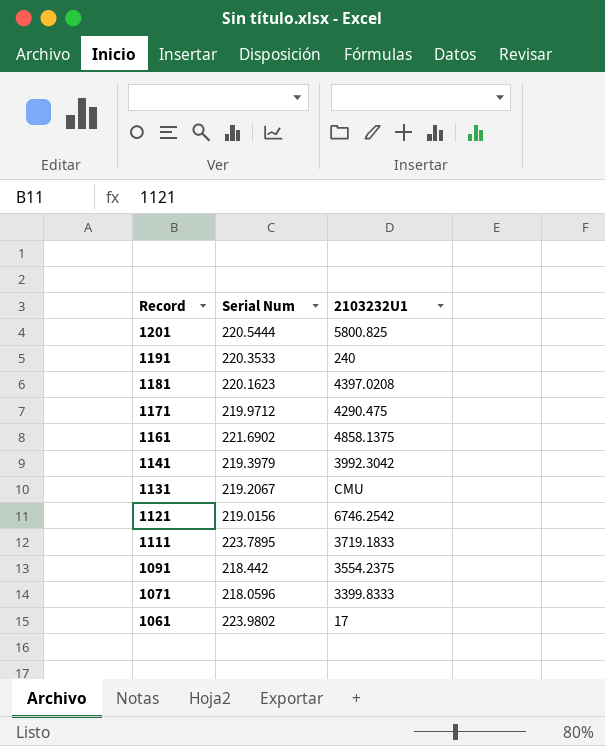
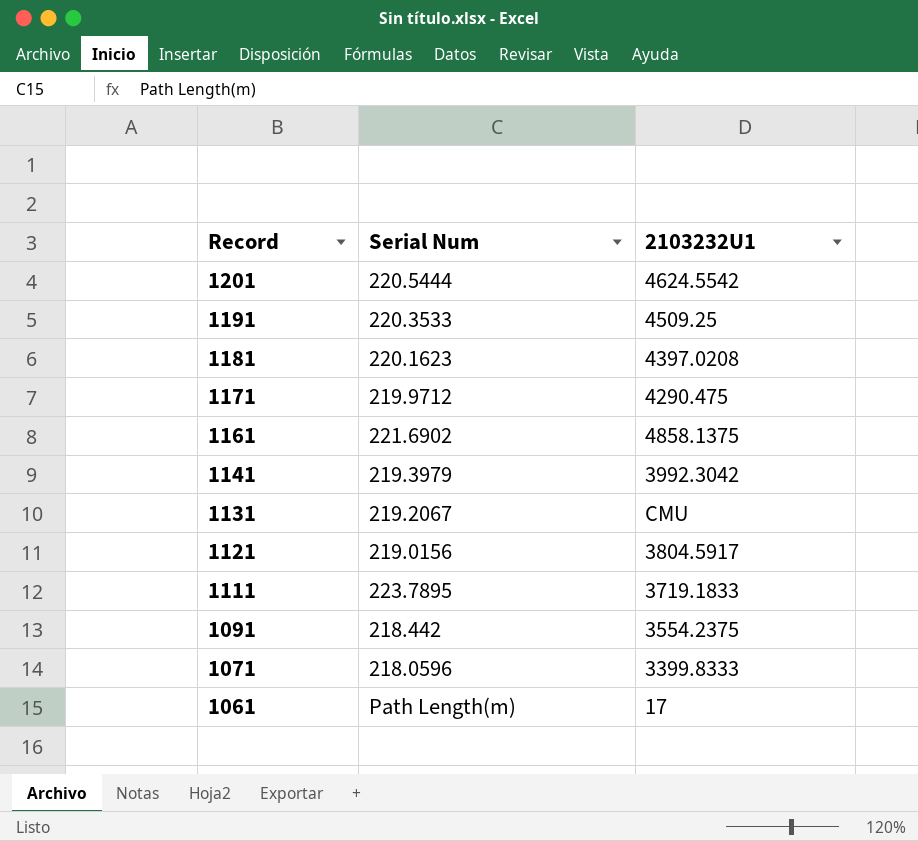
1201 | 2103232U1: 5800.825 -> 4624.5542
1191 | 2103232U1: 240 -> 4509.25
1121 | 2103232U1: 6746.2542 -> 3804.5917
1061 | Serial Num: 223.9802 -> Path Length(m)

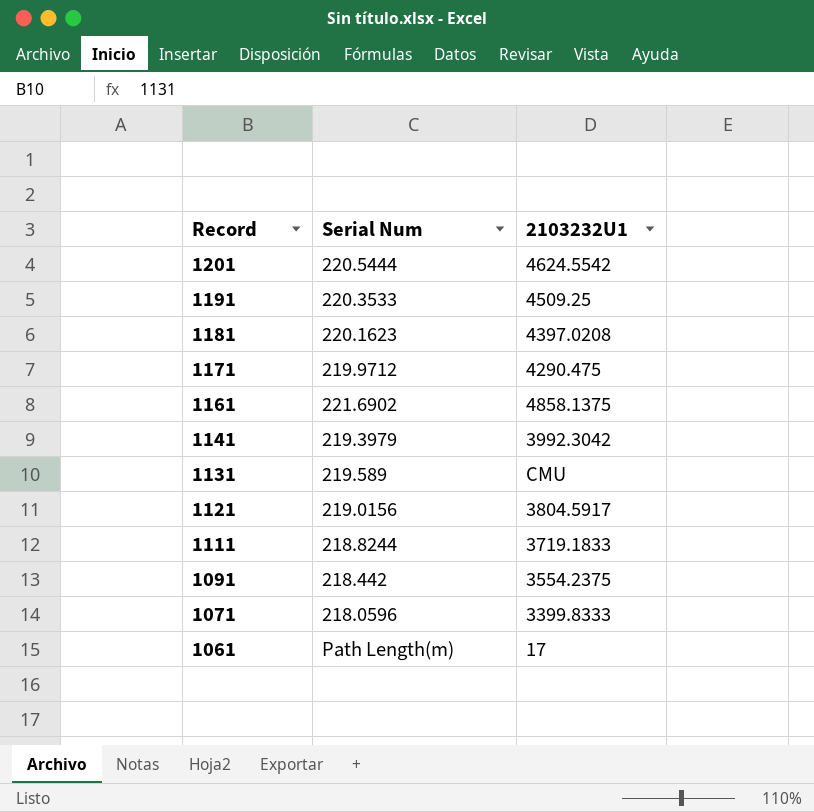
1131 | Serial Num: 219.2067 -> 219.589
1111 | Serial Num: 223.7895 -> 218.8244

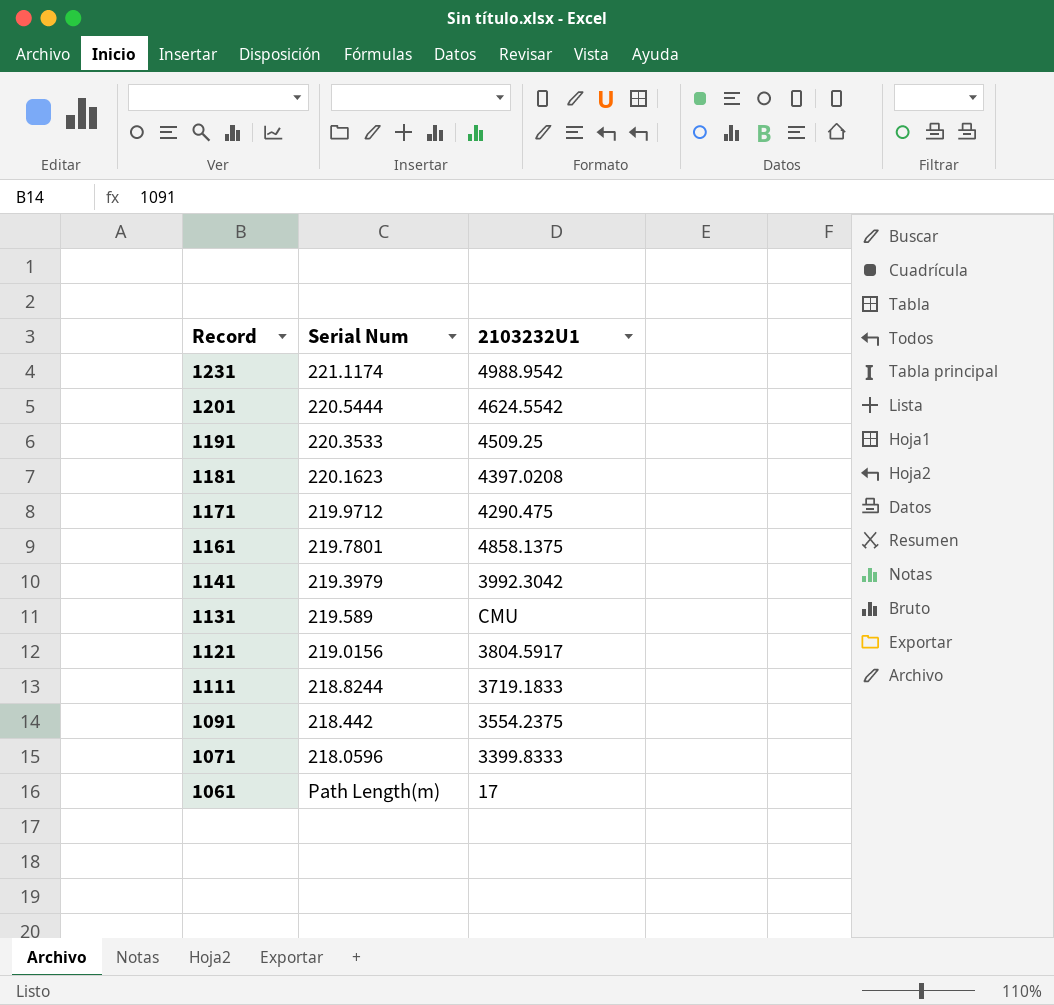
row 1231: none -> 221.1174 | 4988.9542
1161 | Serial Num: 221.6902 -> 219.7801

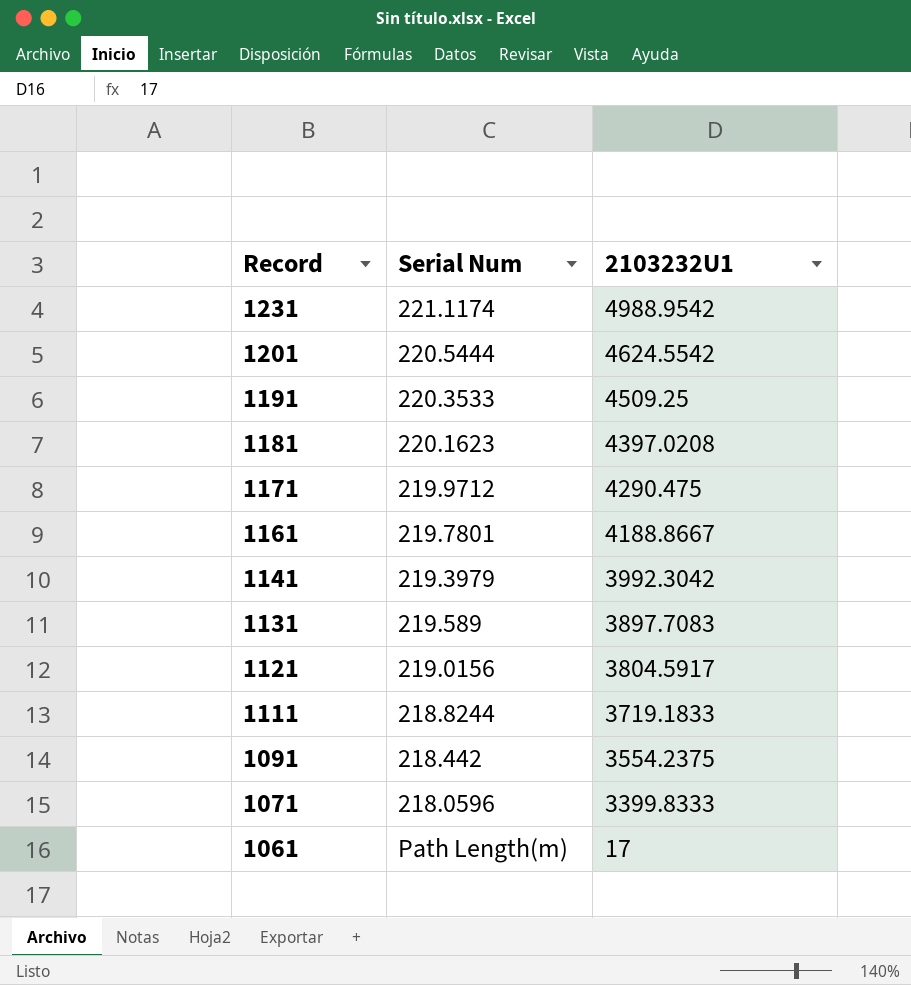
1161 | 2103232U1: 4858.1375 -> 4188.8667
1131 | 2103232U1: CMU -> 3897.7083

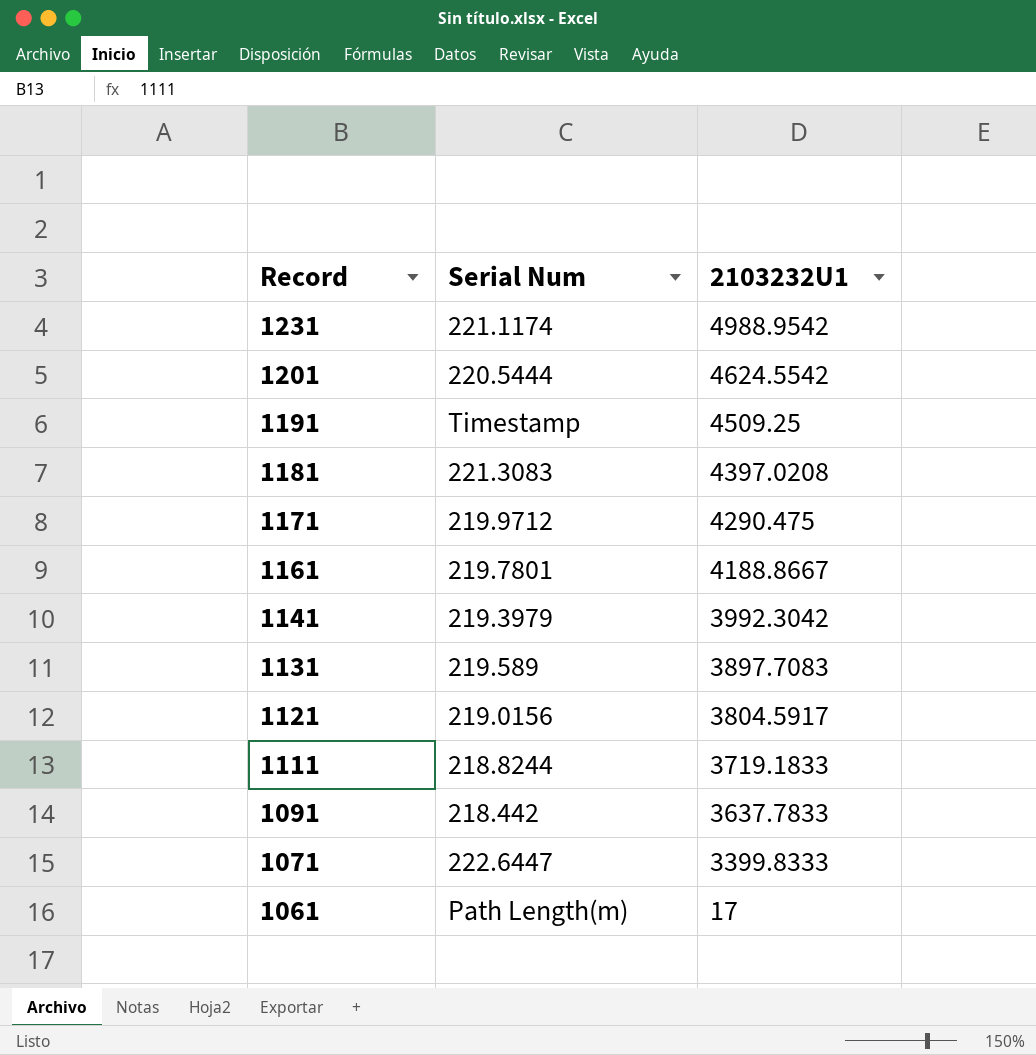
1191 | Serial Num: 220.3533 -> Timestamp
1181 | Serial Num: 220.1623 -> 221.3083
1091 | 2103232U1: 3554.2375 -> 3637.7833
1071 | Serial Num: 218.0596 -> 222.6447

